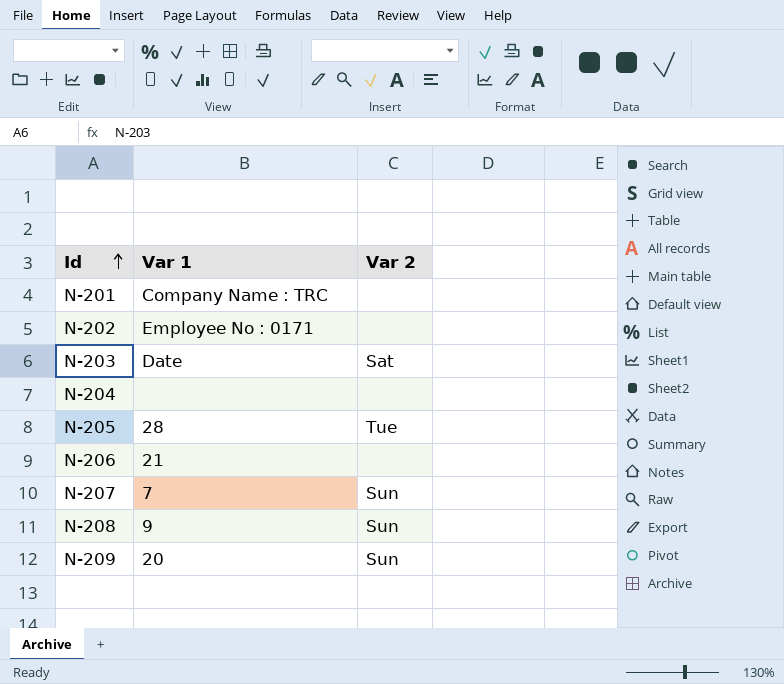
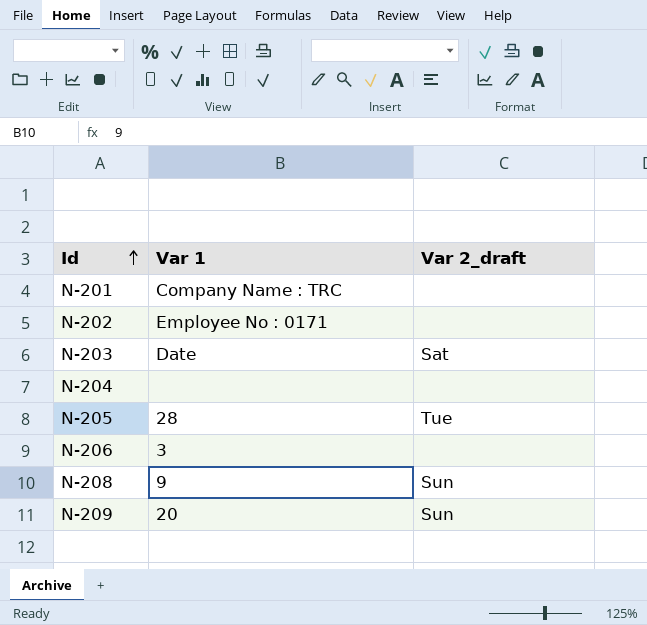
column name: Var 2 -> Var 2_draft
row N-207: 7 | Sun -> none
N-206 | Var 1: 21 -> 3

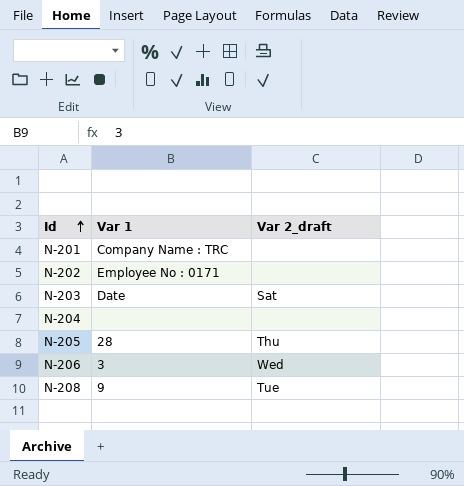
row N-209: 20 | Sun -> none
N-205 | Var 2_draft: Tue -> Thu
N-206 | Var 2_draft: none -> Wed
N-208 | Var 2_draft: Sun -> Tue

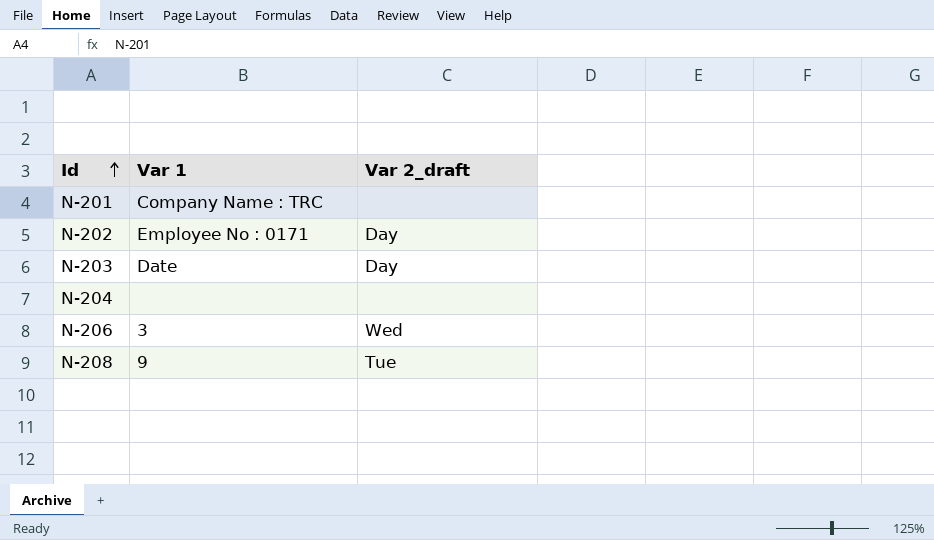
row N-205: 28 | Thu -> none
N-202 | Var 2_draft: none -> Day
N-203 | Var 2_draft: Sat -> Day

